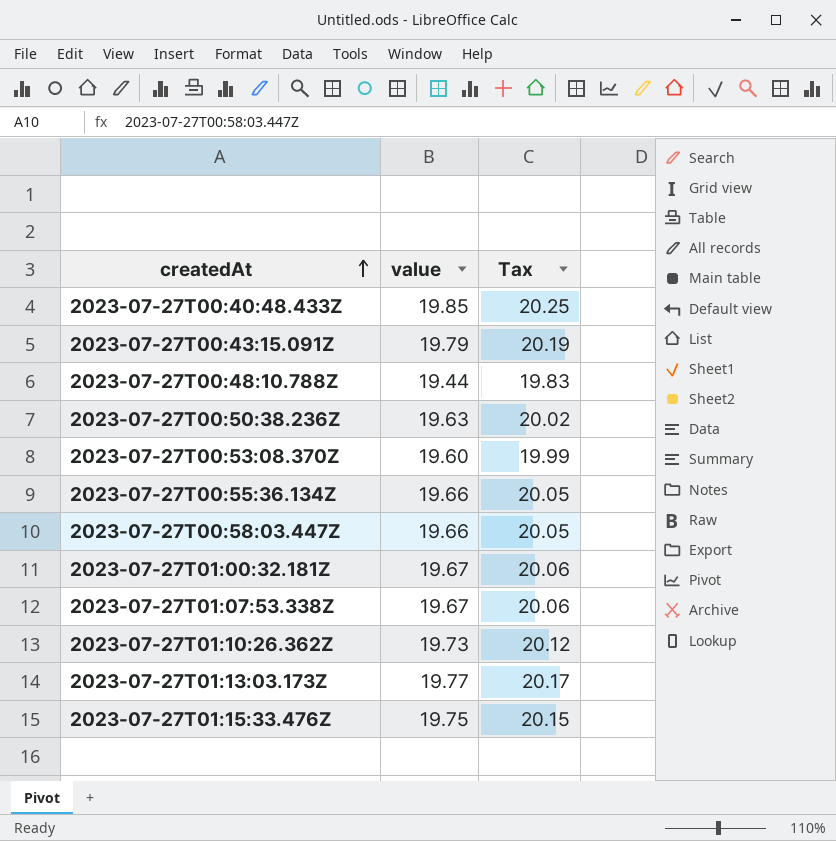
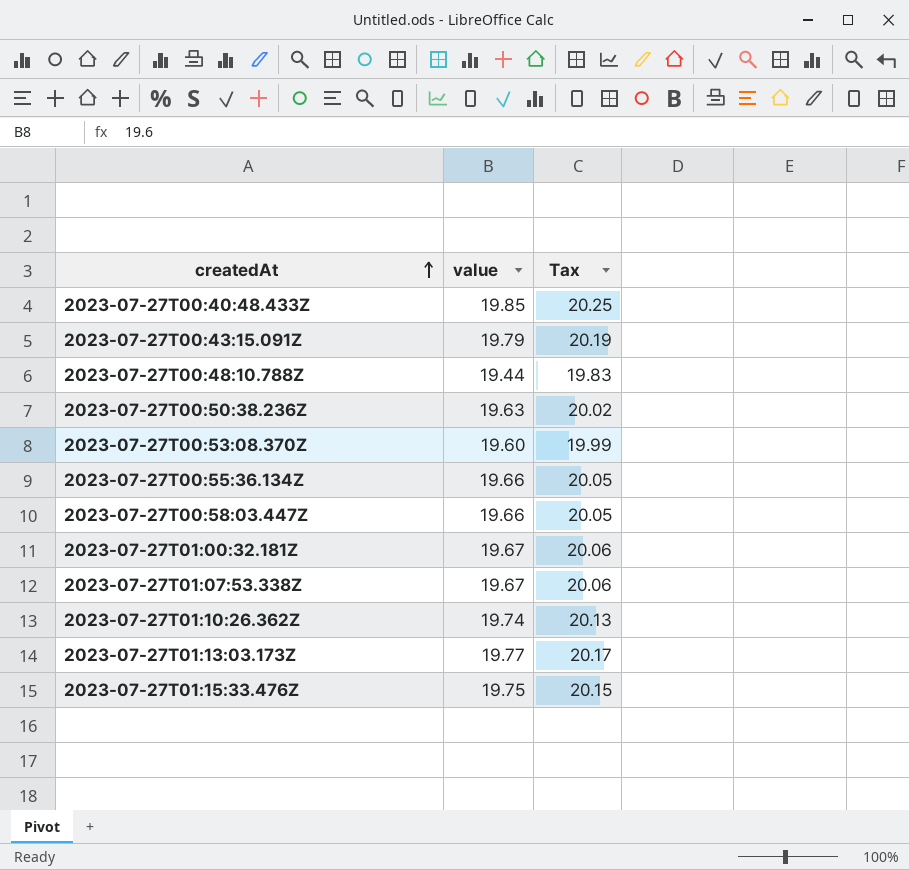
2023-07-27T01:10:26.362Z | value: 19.73 -> 19.74
2023-07-27T01:10:26.362Z | Tax: 20.12 -> 20.13

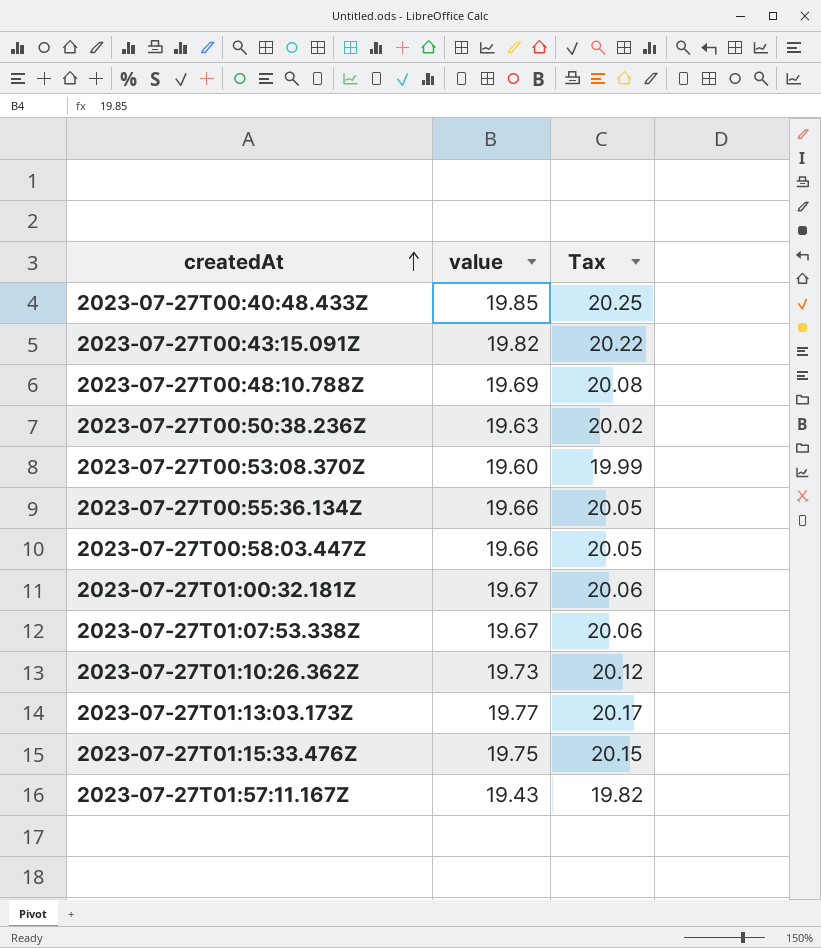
2023-07-27T00:43:15.091Z | value: 19.79 -> 19.82
2023-07-27T00:43:15.091Z | Tax: 20.19 -> 20.22
2023-07-27T00:48:10.788Z | value: 19.44 -> 19.69
2023-07-27T00:48:10.788Z | Tax: 19.83 -> 20.08
2023-07-27T01:10:26.362Z | value: 19.74 -> 19.73
2023-07-27T01:10:26.362Z | Tax: 20.13 -> 20.12
row 2023-07-27T01:57:11.167Z: none -> 19.43 | 19.82

